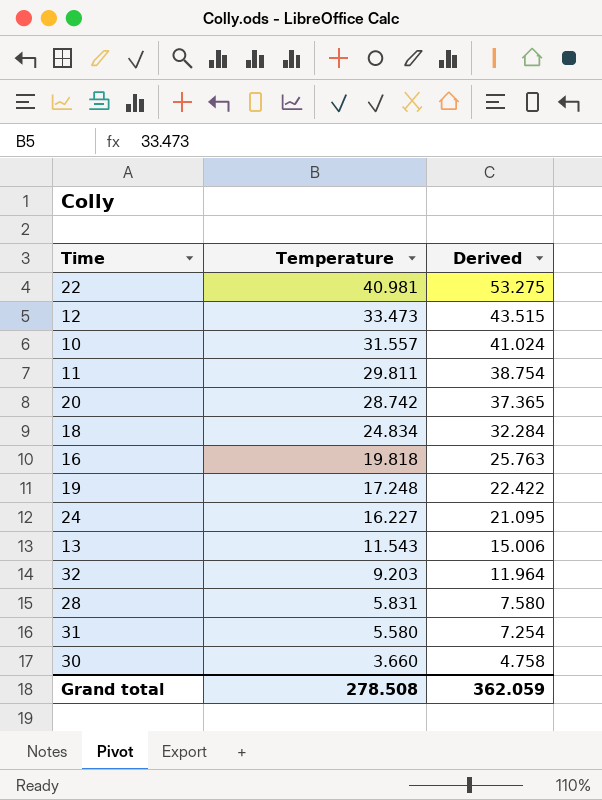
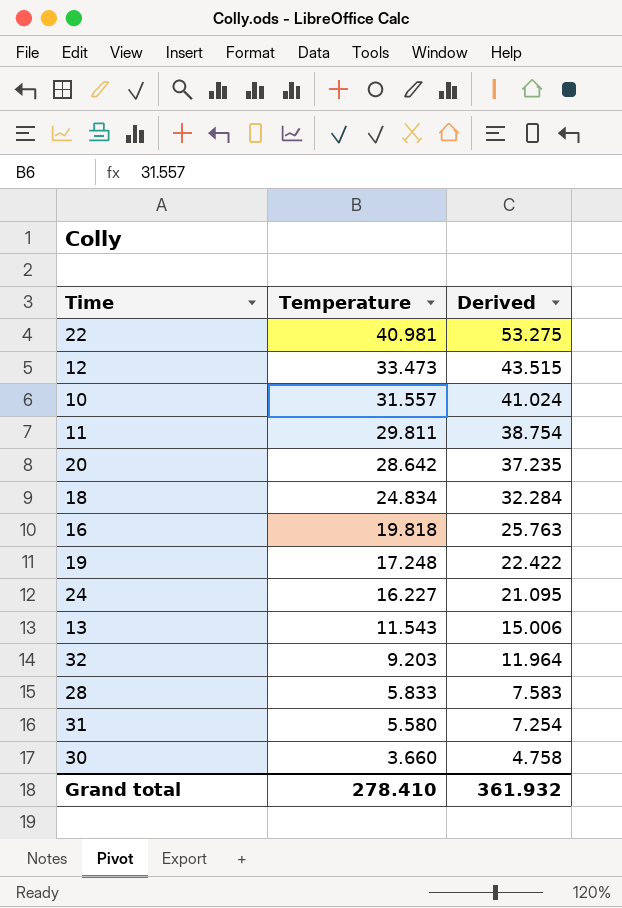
20 | Temperature: 28.742 -> 28.642
20 | Derived: 37.365 -> 37.235
28 | Temperature: 5.831 -> 5.833
28 | Derived: 7.580 -> 7.583
Grand total | Temperature: 278.508 -> 278.410
Grand total | Derived: 362.059 -> 361.932

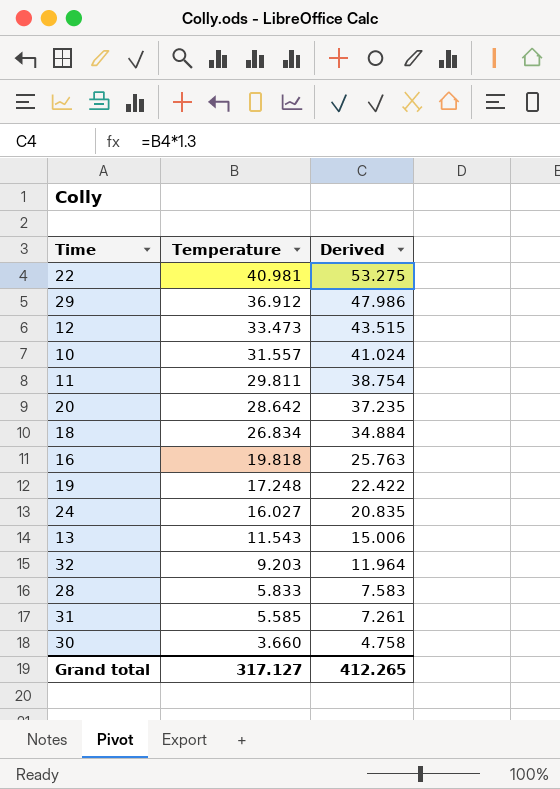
row 29: none -> 36.912 | 47.986
18 | Temperature: 24.834 -> 26.834
18 | Derived: 32.284 -> 34.884
24 | Temperature: 16.227 -> 16.027
24 | Derived: 21.095 -> 20.835
31 | Temperature: 5.580 -> 5.585
31 | Derived: 7.254 -> 7.261
Grand total | Temperature: 278.410 -> 317.127
Grand total | Derived: 361.932 -> 412.265

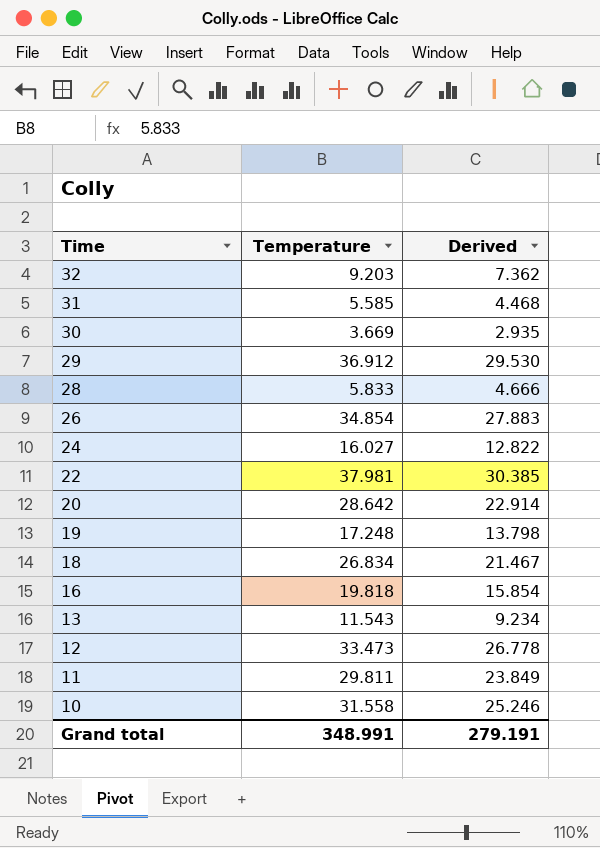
row order: Temperature descending -> Time descending
column Derived | formula: [Temperature] * 1.3 -> [Temperature] * 0.8
30 | Temperature: 3.660 -> 3.669
row 26: none -> 34.854 | 27.883
22 | Temperature: 40.981 -> 37.981
10 | Temperature: 31.557 -> 31.558
Grand total | Temperature: 317.127 -> 348.991
Grand total | Derived: 412.265 -> 279.191

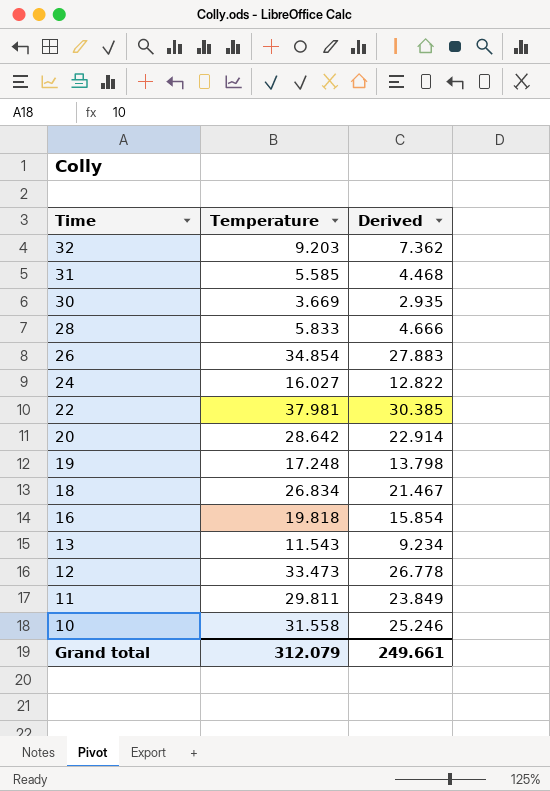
row 29: 36.912 | 29.530 -> none
Grand total | Temperature: 348.991 -> 312.079
Grand total | Derived: 279.191 -> 249.661

